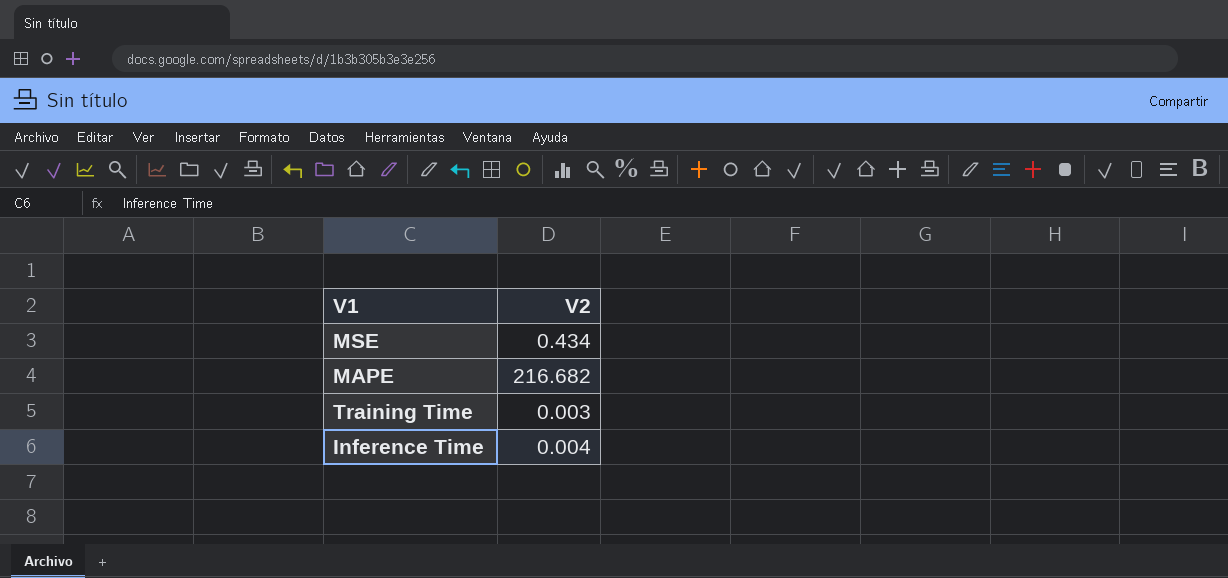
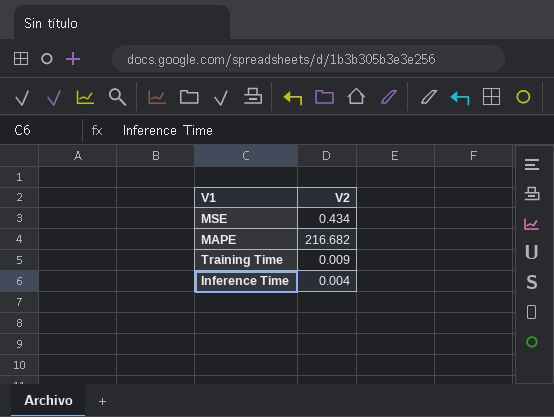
Training Time | V2: 0.003 -> 0.009

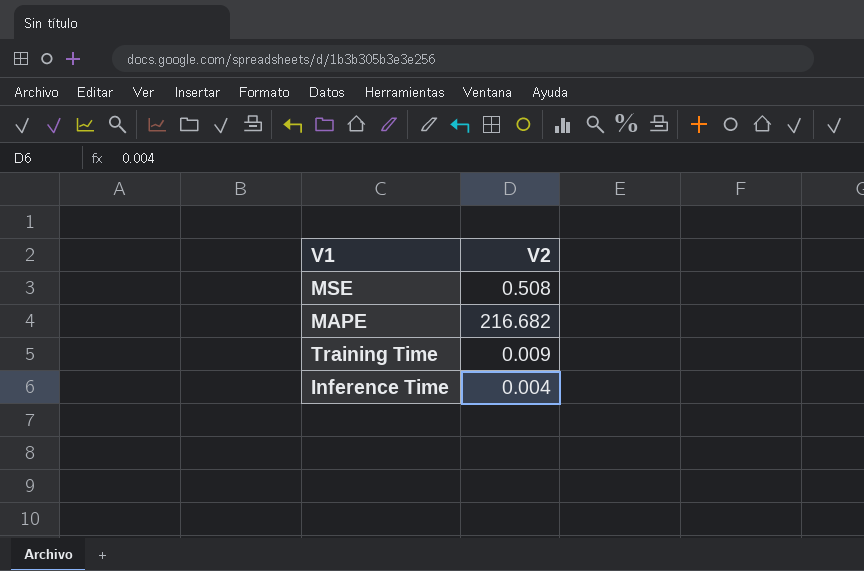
MSE | V2: 0.434 -> 0.508

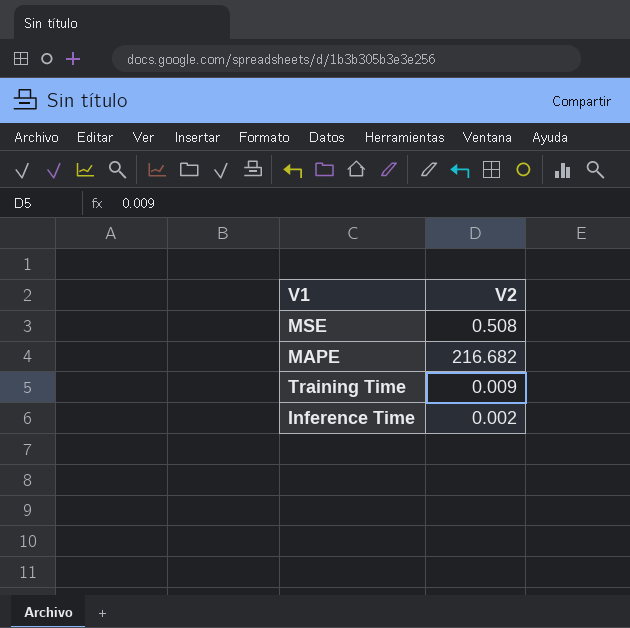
Inference Time | V2: 0.004 -> 0.002

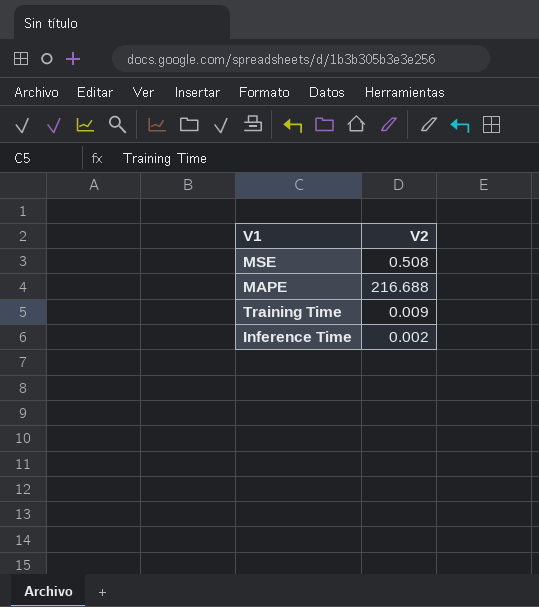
MAPE | V2: 216.682 -> 216.688

